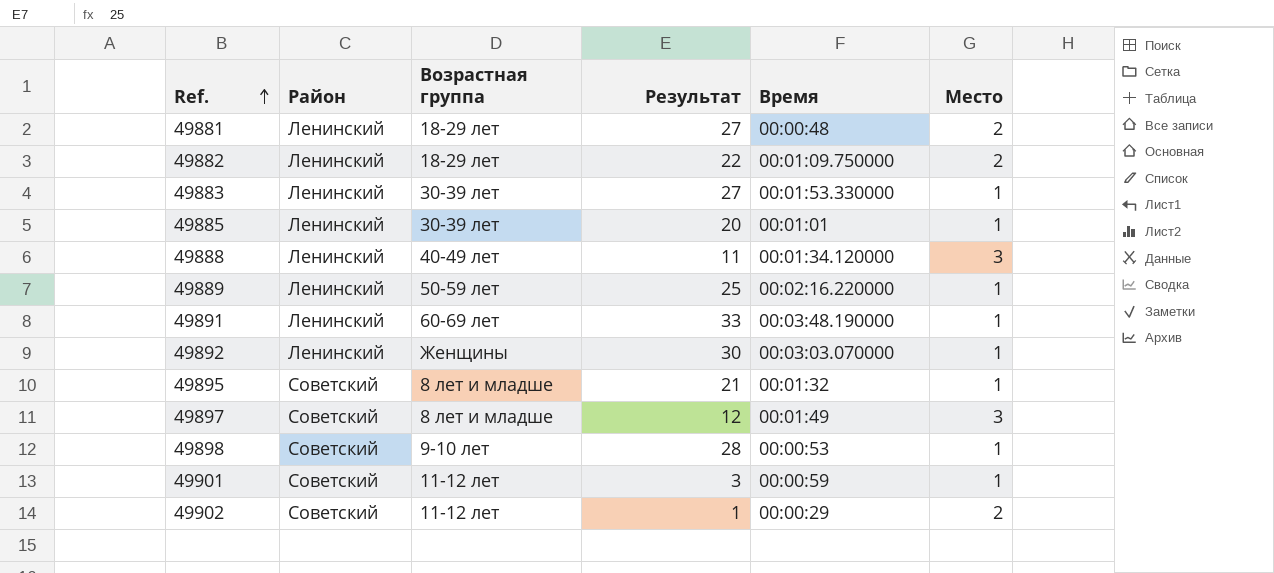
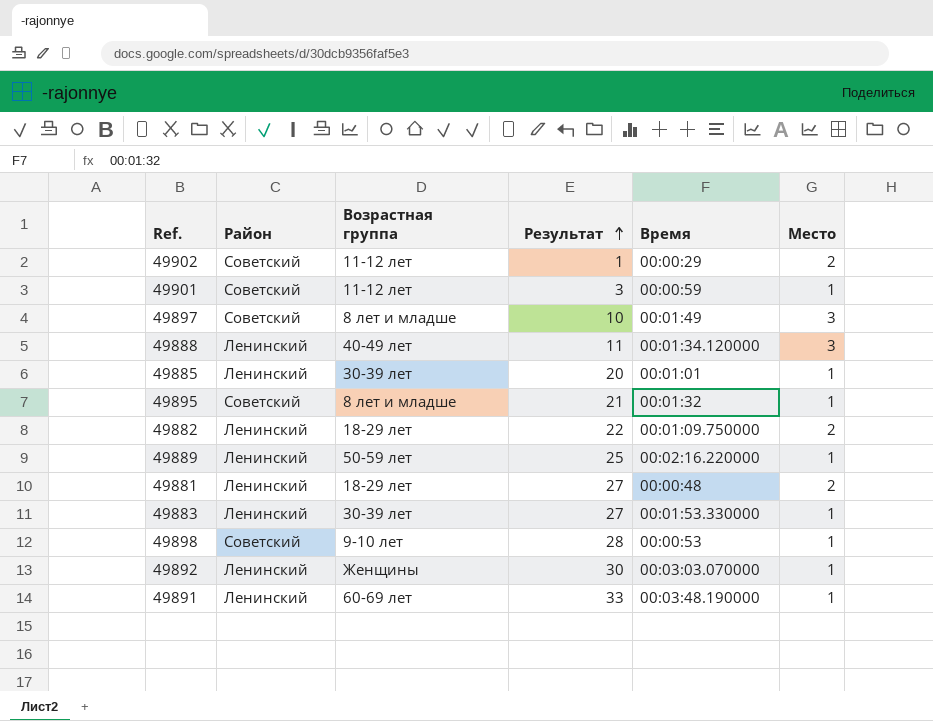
row order: Ref. ascending -> Результат ascending
49897 | Результат: 12 -> 10

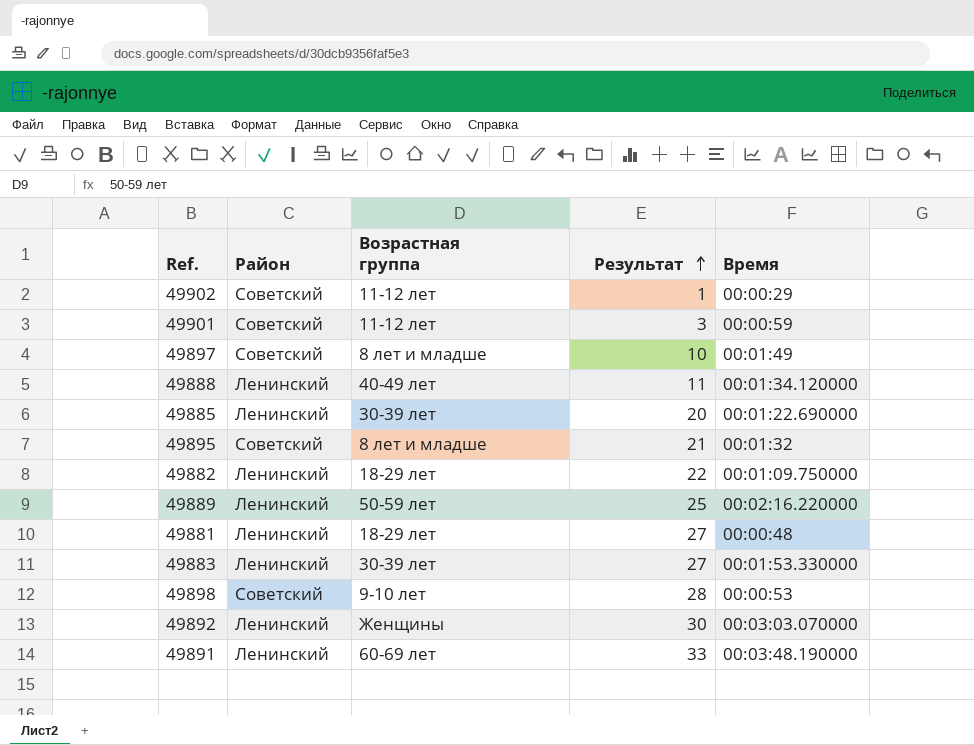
column Место | position: 6 -> none
49885 | Время: 00:01:01 -> 00:01:22.690000

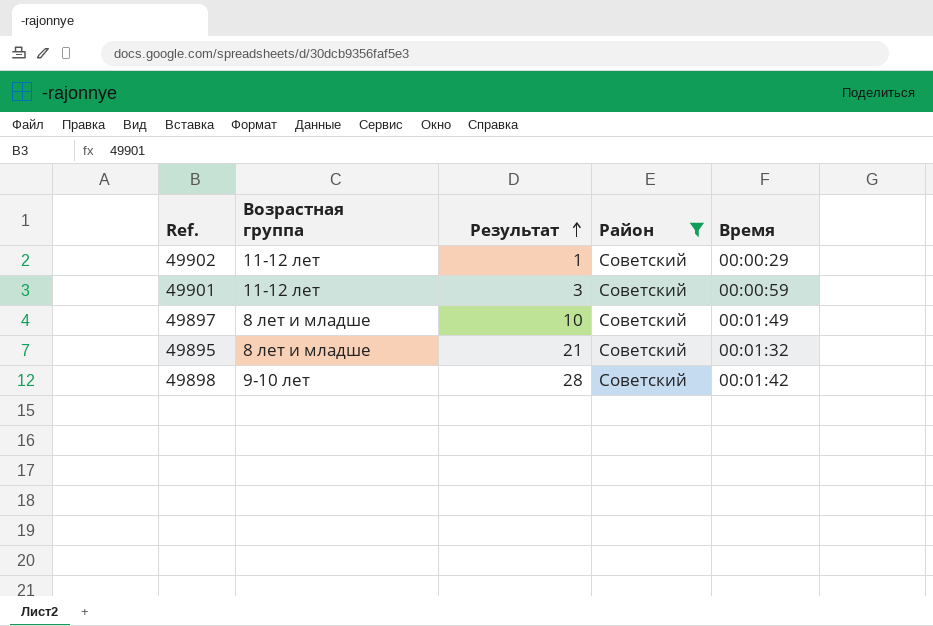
filter: none -> Район = Советский
column Район | position: 2 -> 4
49898 | Время: 00:00:53 -> 00:01:42

